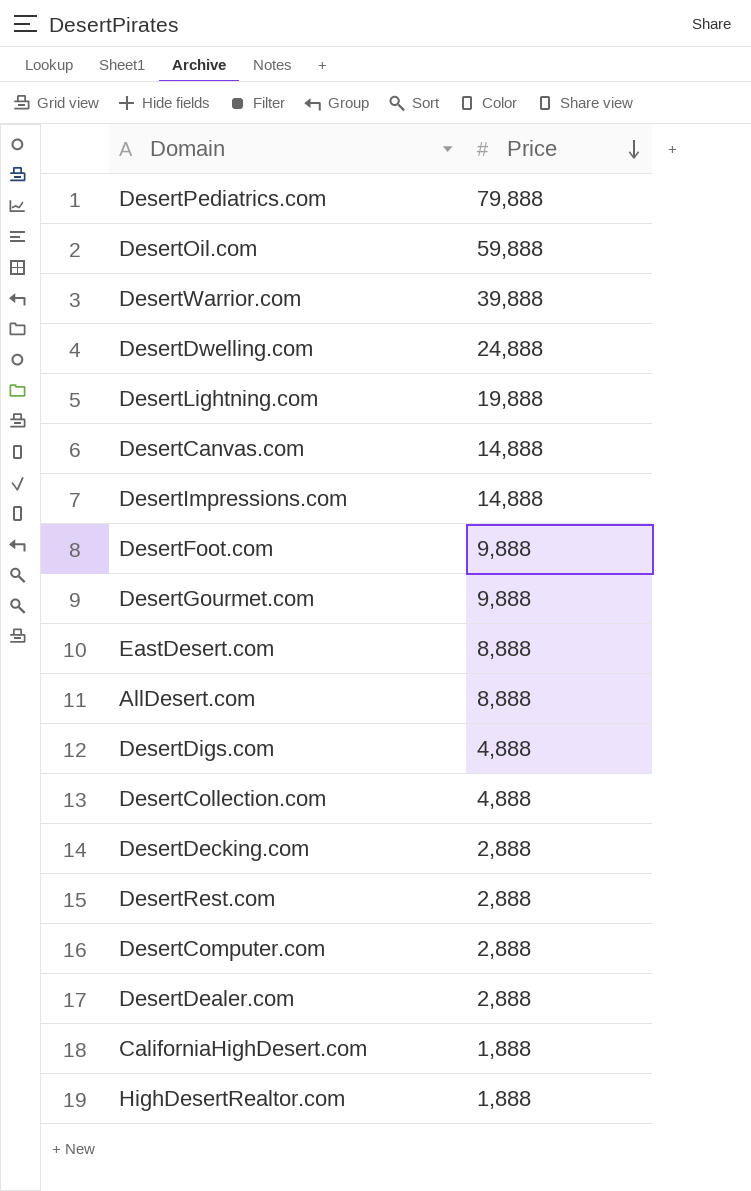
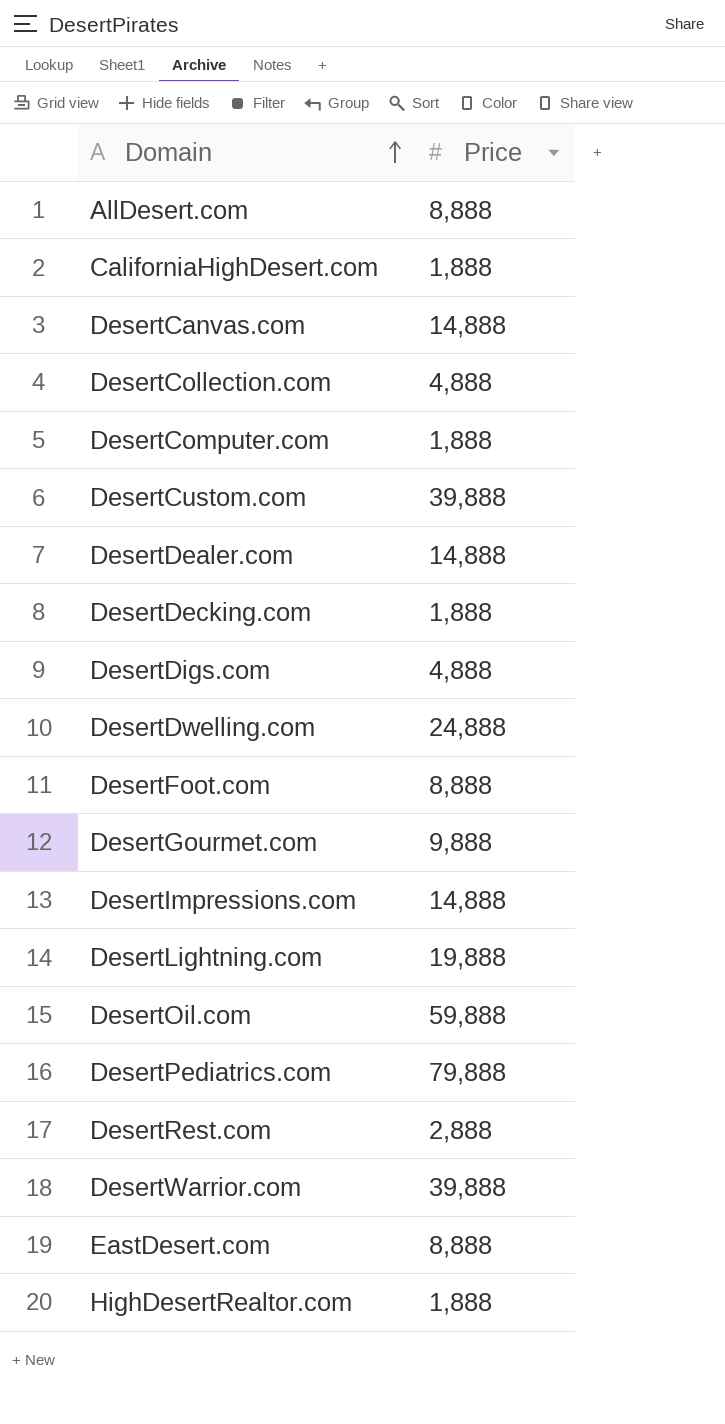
row order: Price descending -> Domain ascending
DesertComputer.com | Price: 2,888 -> 1,888
row DesertCustom.com: none -> 39,888
DesertDealer.com | Price: 2,888 -> 14,888
DesertDecking.com | Price: 2,888 -> 1,888
DesertFoot.com | Price: 9,888 -> 8,888

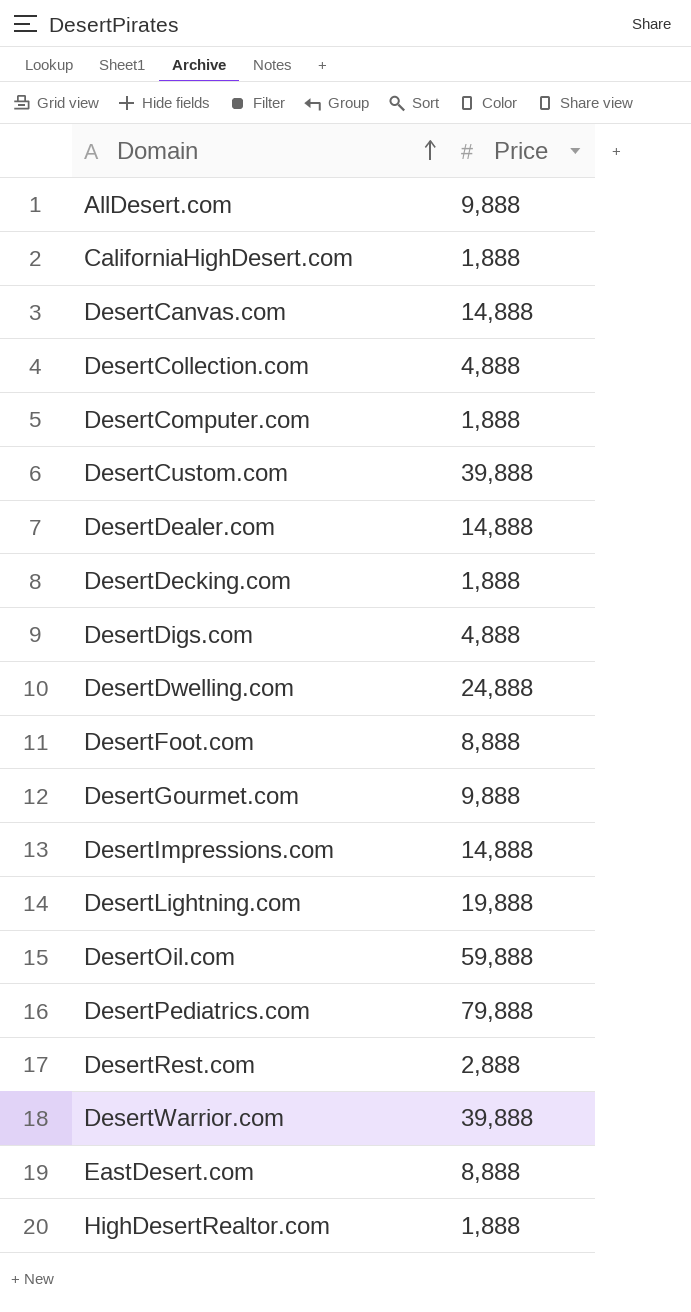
AllDesert.com | Price: 8,888 -> 9,888

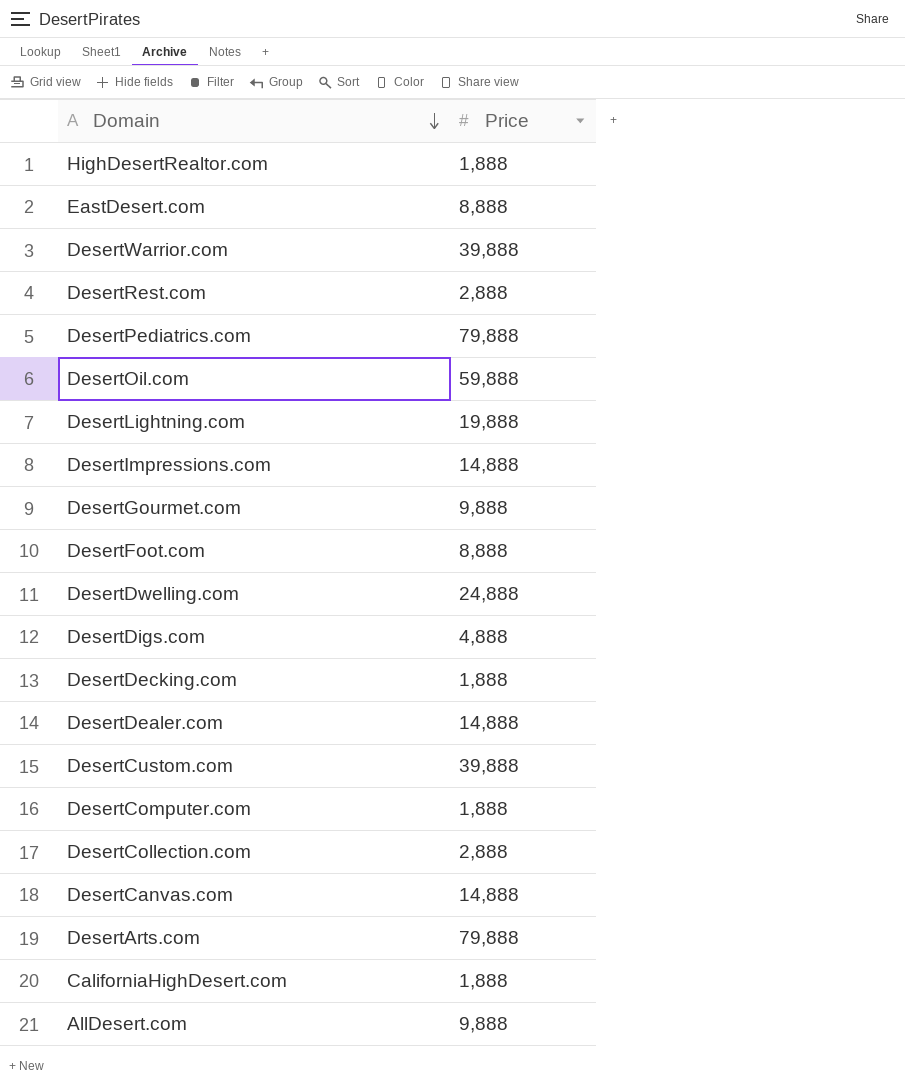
row order: Domain ascending -> Domain descending
DesertCollection.com | Price: 4,888 -> 2,888
row DesertArts.com: none -> 79,888

